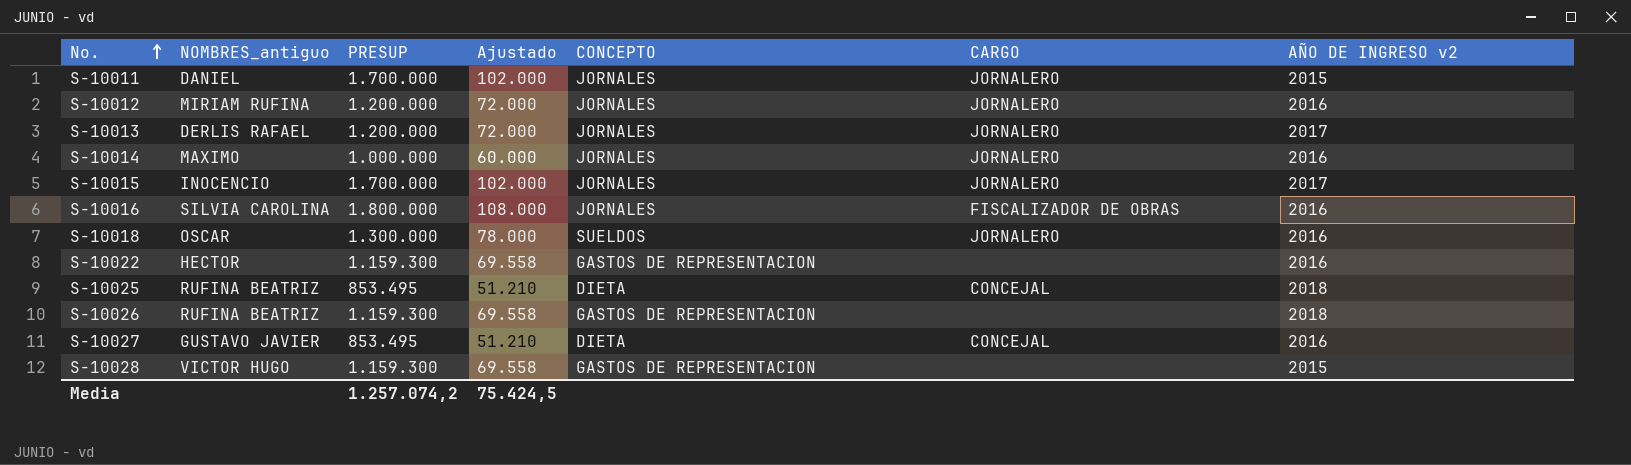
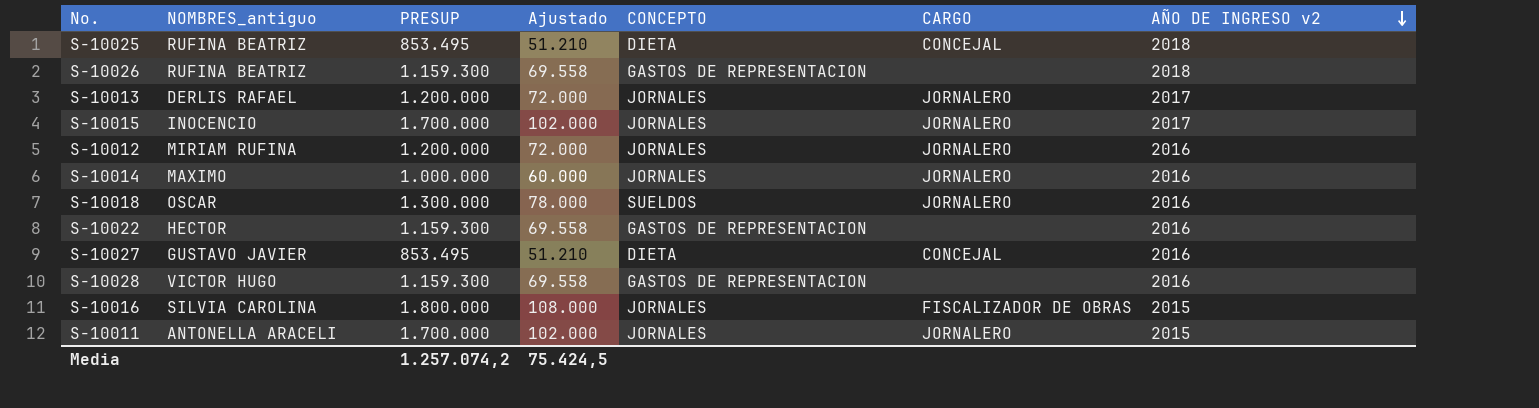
row order: No. ascending -> AÑO DE INGRESO v2 descending
S-10028 | AÑO DE INGRESO v2: 2015 -> 2016
S-10016 | AÑO DE INGRESO v2: 2016 -> 2015
S-10011 | NOMBRES_antiguo: DANIEL -> ANTONELLA ARACELI

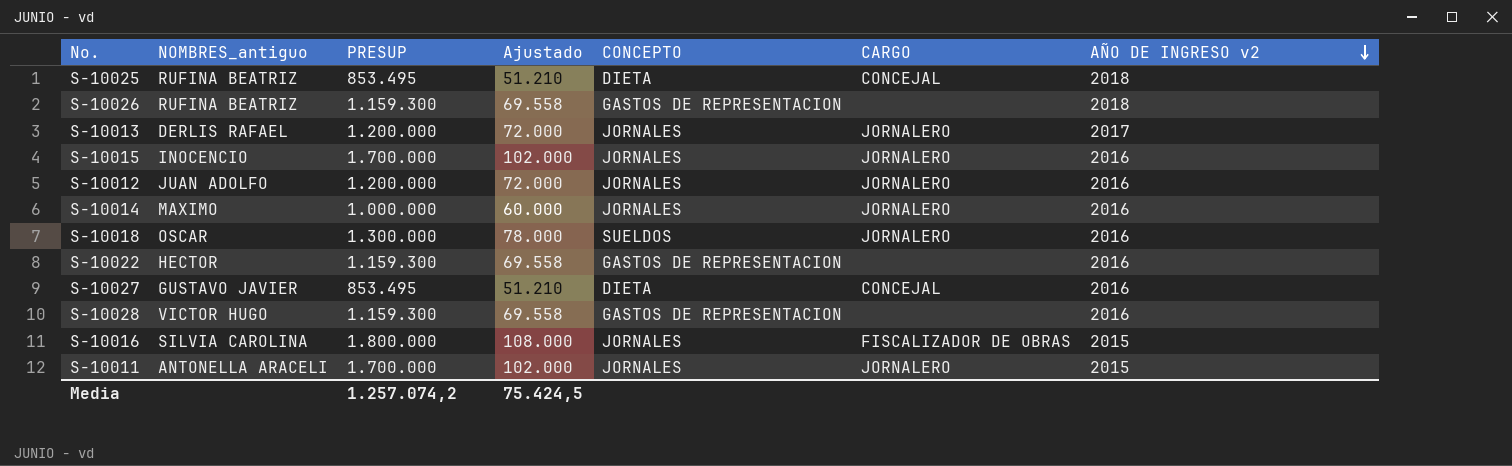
S-10015 | AÑO DE INGRESO v2: 2017 -> 2016
S-10012 | NOMBRES_antiguo: MIRIAM RUFINA -> JUAN ADOLFO

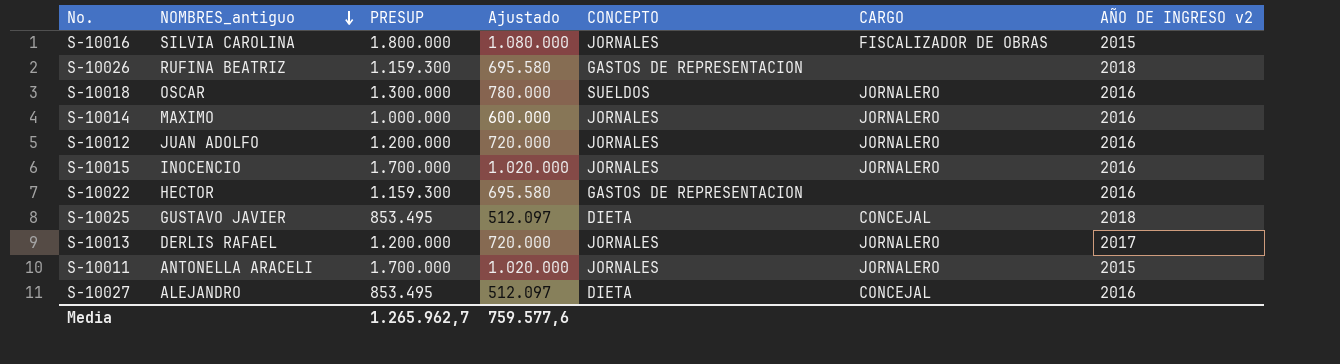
row order: AÑO DE INGRESO v2 descending -> NOMBRES_antiguo descending
column Ajustado | formula: [PRESUP] * 0,06 -> [PRESUP] * 0,6
row S-10028: VICTOR HUGO | 1.159.300 | 69.558 | GASTOS DE REPRESENTACION | none | 2016 -> none
S-10025 | NOMBRES_antiguo: RUFINA BEATRIZ -> GUSTAVO JAVIER
S-10027 | NOMBRES_antiguo: GUSTAVO JAVIER -> ALEJANDRO
Media | PRESUP: 1.257.074,2 -> 1.265.962,7
Media | Ajustado: 75.424,5 -> 759.577,6

